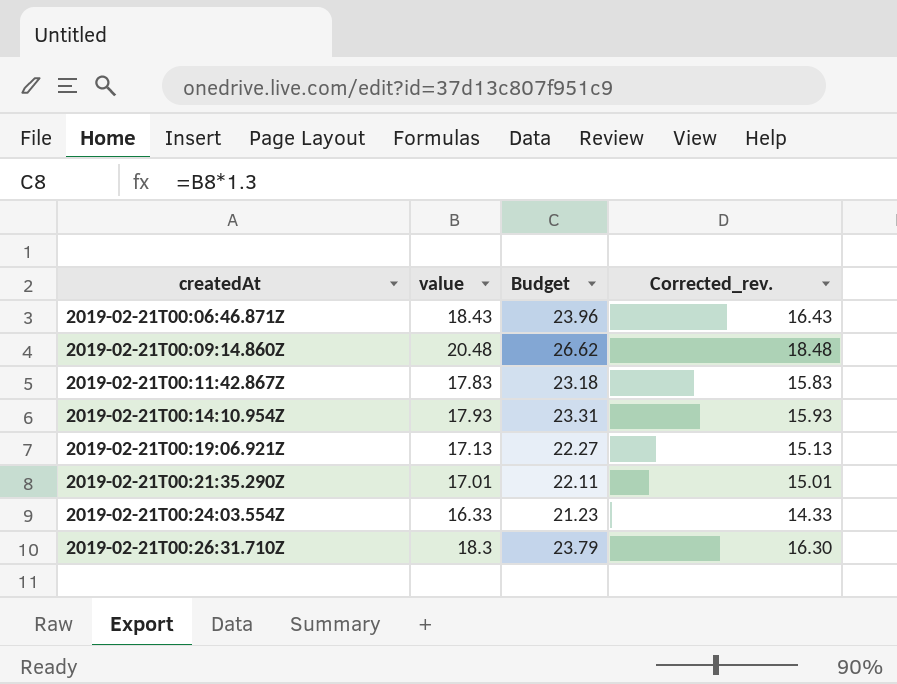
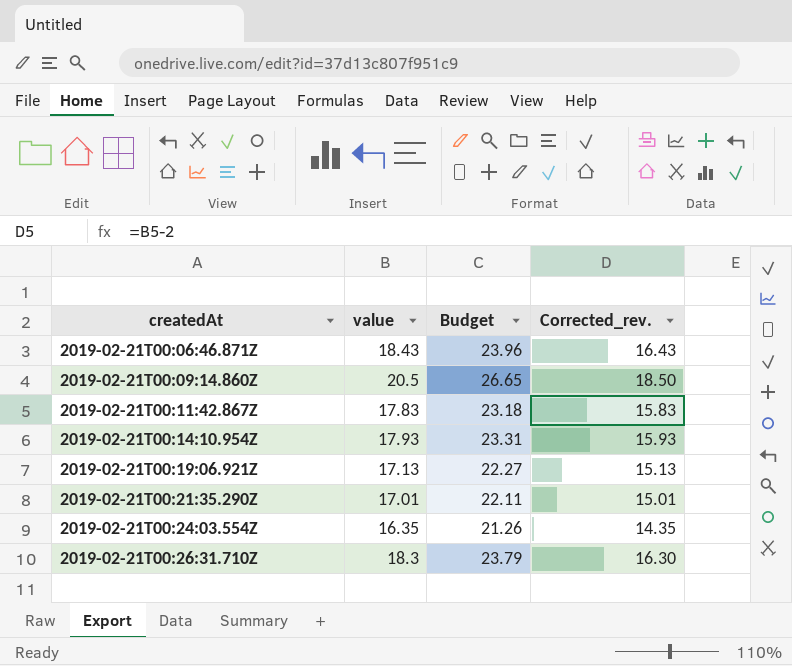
2019-02-21T00:09:14.860Z | value: 20.48 -> 20.5
2019-02-21T00:09:14.860Z | Budget: 26.62 -> 26.65
2019-02-21T00:09:14.860Z | Corrected_rev.: 18.48 -> 18.50
2019-02-21T00:24:03.554Z | value: 16.33 -> 16.35
2019-02-21T00:24:03.554Z | Budget: 21.23 -> 21.26
2019-02-21T00:24:03.554Z | Corrected_rev.: 14.33 -> 14.35

